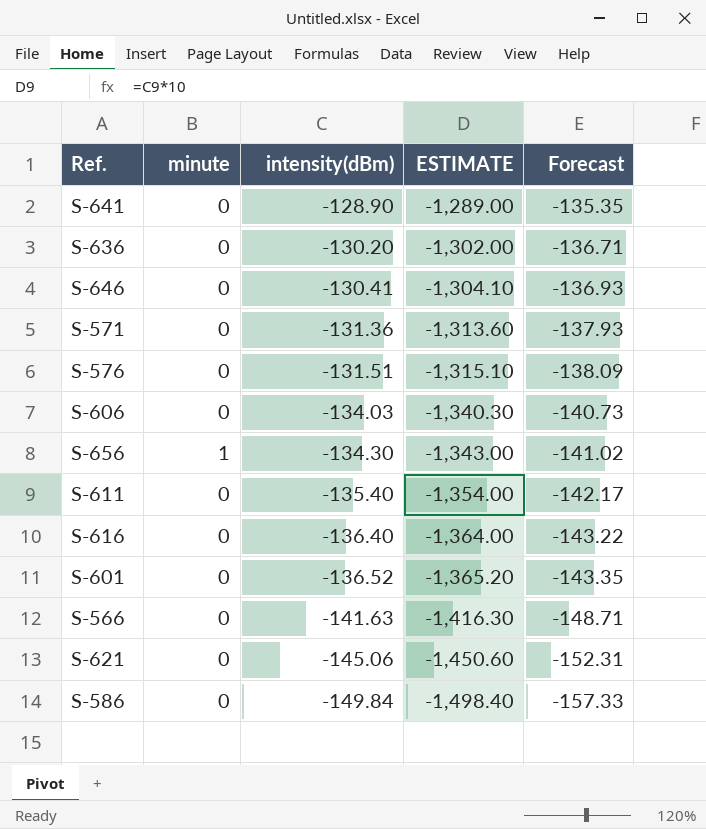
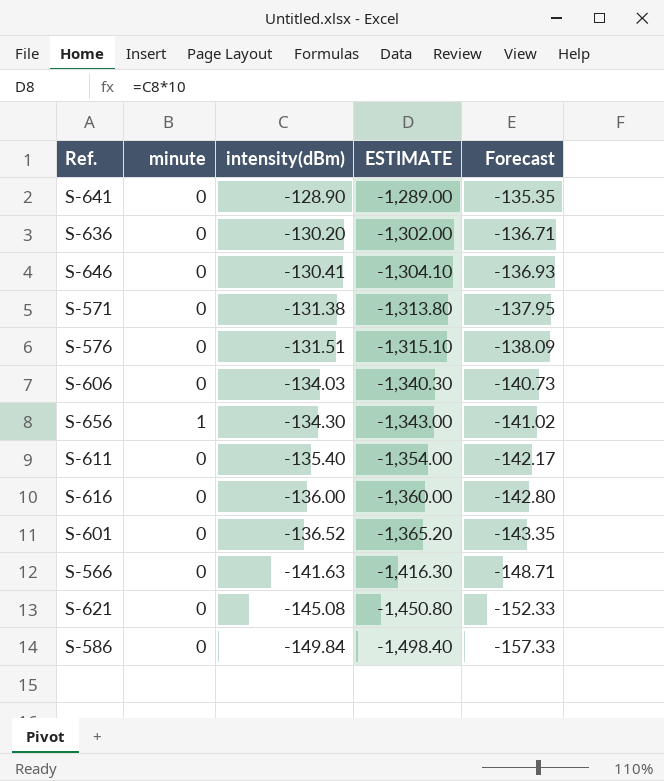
S-571 | intensity(dBm): -131.36 -> -131.38
S-571 | ESTIMATE: -1,313.60 -> -1,313.80
S-571 | Forecast: -137.93 -> -137.95
S-616 | intensity(dBm): -136.40 -> -136.00
S-616 | ESTIMATE: -1,364.00 -> -1,360.00
S-616 | Forecast: -143.22 -> -142.80
S-621 | intensity(dBm): -145.06 -> -145.08
S-621 | ESTIMATE: -1,450.60 -> -1,450.80
S-621 | Forecast: -152.31 -> -152.33

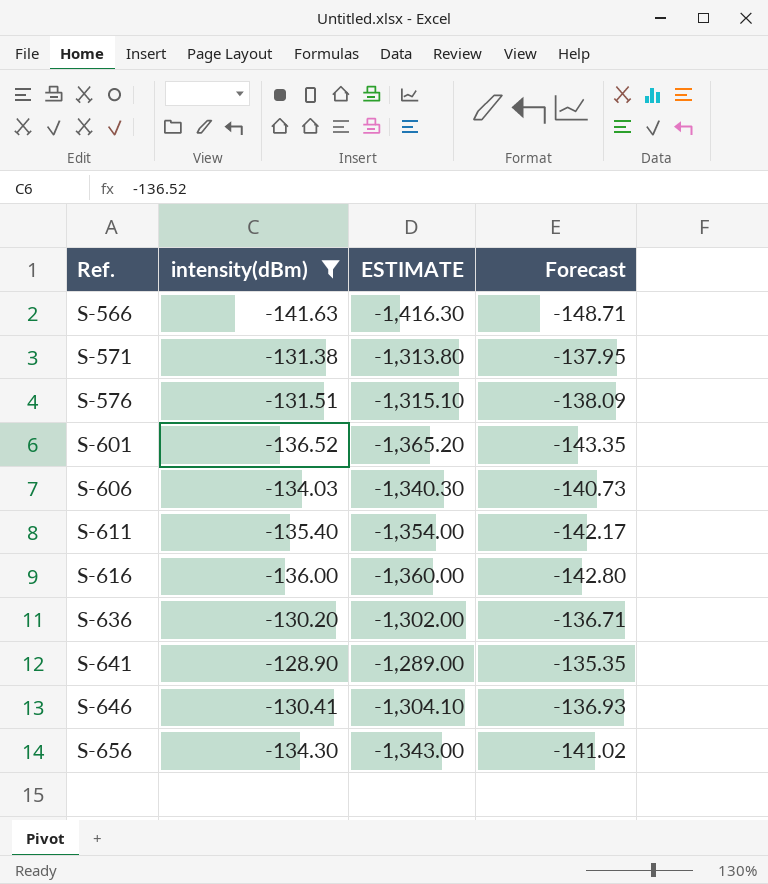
filter: none -> intensity(dBm) >= -141.63
row order: intensity(dBm) descending -> Ref. ascending
column minute | position: 2 -> none

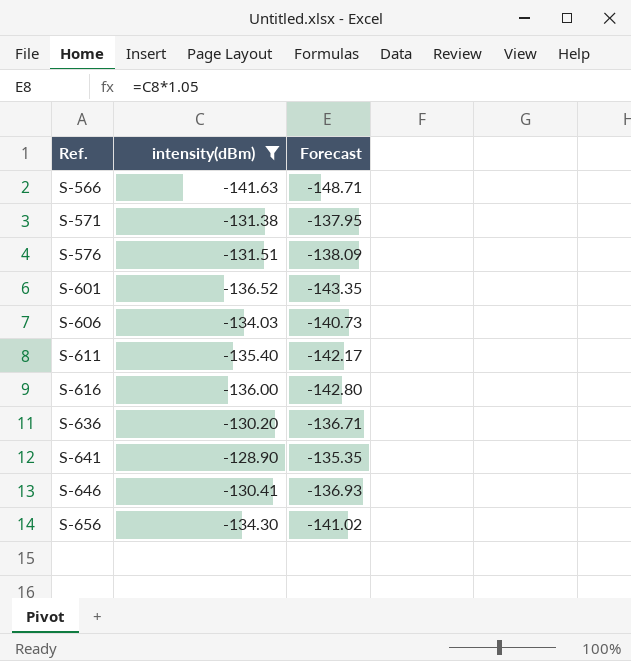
column ESTIMATE | formula: [intensity(dBm)] * 10 -> none

